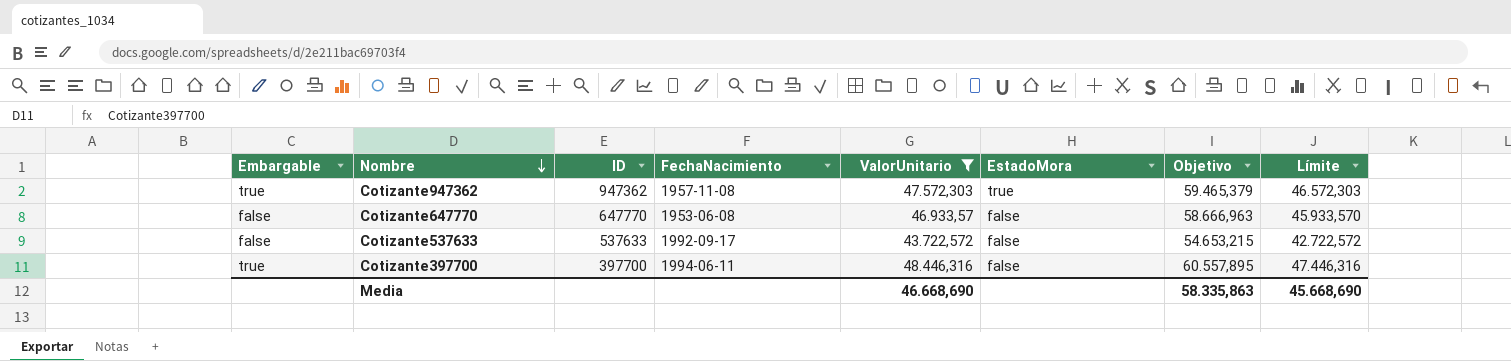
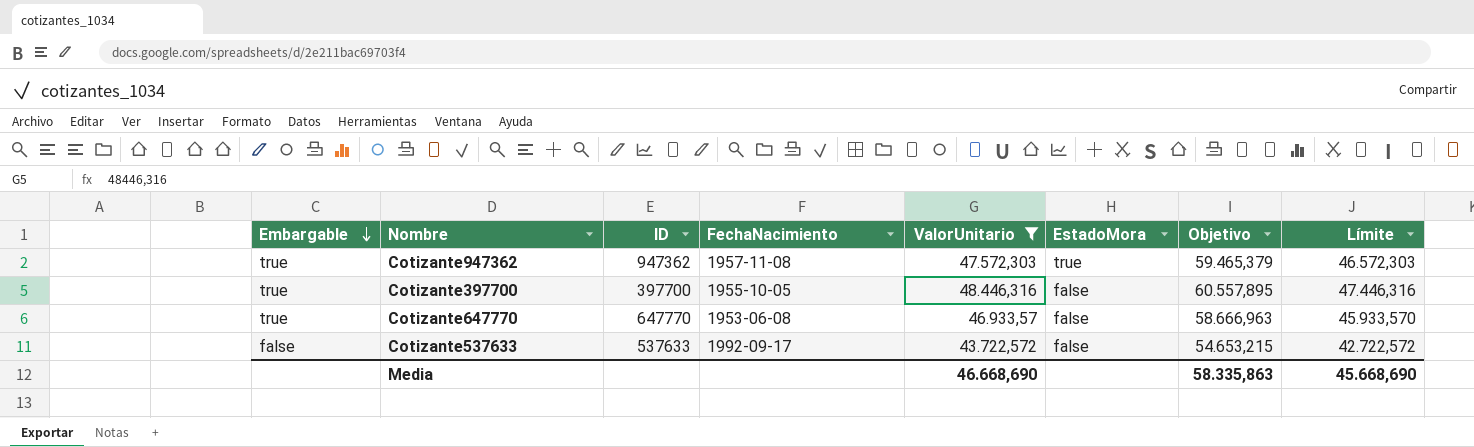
row order: Nombre descending -> Embargable descending
Cotizante397700 | FechaNacimiento: 1994-06-11 -> 1955-10-05
Cotizante647770 | Embargable: false -> true

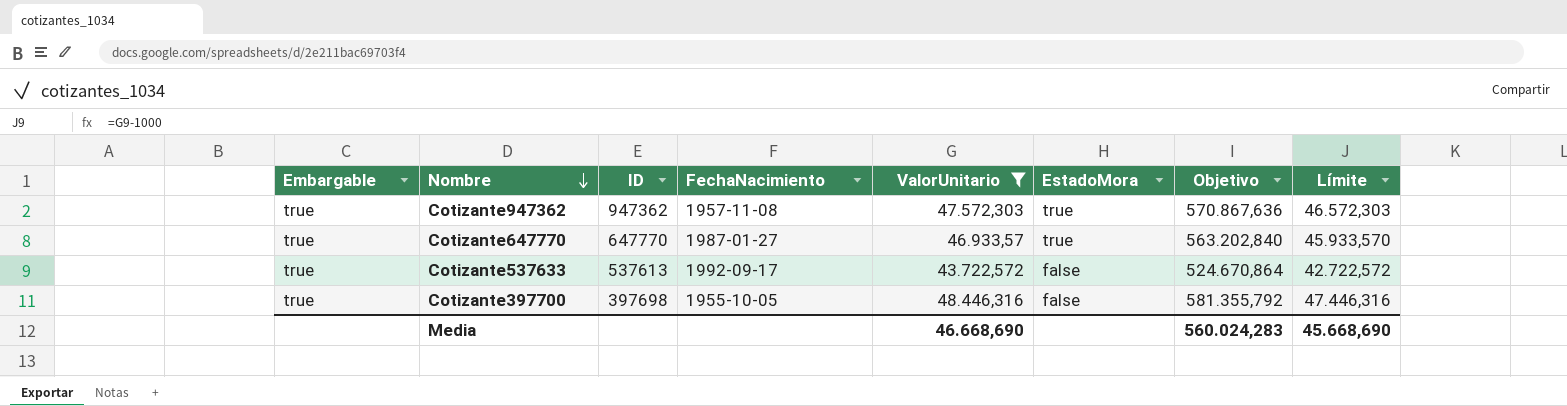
row order: Embargable descending -> Nombre descending
column Objetivo | formula: [ValorUnitario] * 1,25 -> [ValorUnitario] * 12
Cotizante647770 | FechaNacimiento: 1953-06-08 -> 1987-01-27
Cotizante647770 | EstadoMora: false -> true
Cotizante537633 | Embargable: false -> true
Cotizante537633 | ID: 537633 -> 537613
Cotizante397700 | ID: 397700 -> 397698
Media | Objetivo: 58.335,863 -> 560.024,283

